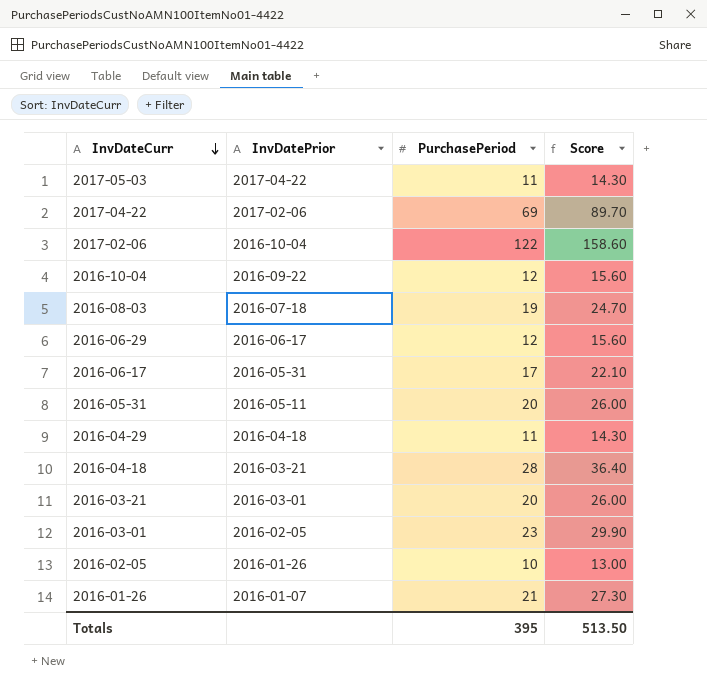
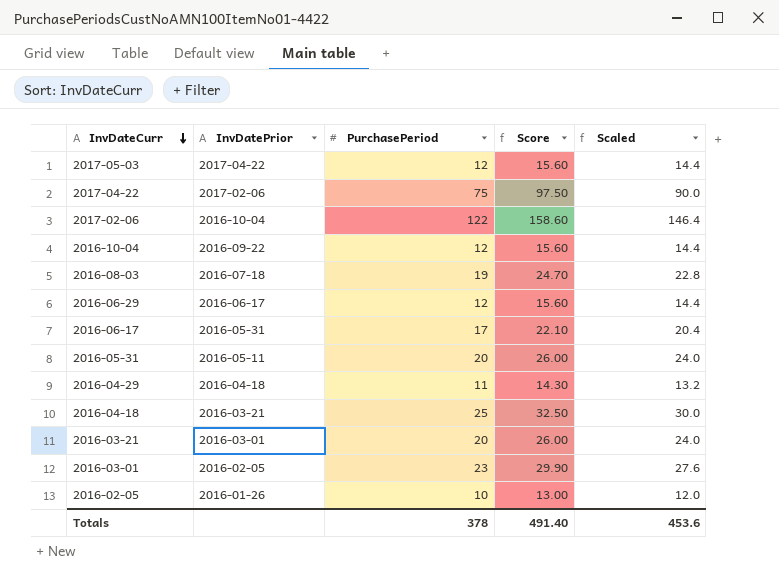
column Scaled | formula: none -> [PurchasePeriod] * 1.2
row 2016-01-26: 2016-01-07 | 21 | 27.30 -> none
2017-05-03 | PurchasePeriod: 11 -> 12
2017-05-03 | Score: 14.30 -> 15.60
2017-04-22 | PurchasePeriod: 69 -> 75
2017-04-22 | Score: 89.70 -> 97.50
2016-04-18 | PurchasePeriod: 28 -> 25
2016-04-18 | Score: 36.40 -> 32.50
Totals | PurchasePeriod: 395 -> 378
Totals | Score: 513.50 -> 491.40

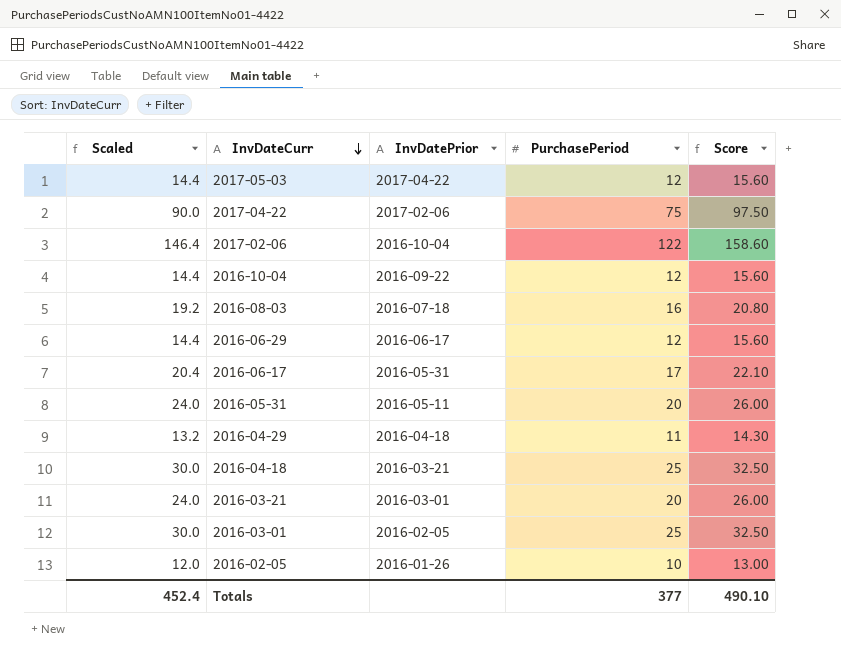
column Scaled | position: 5 -> 1
2016-08-03 | Scaled: 22.8 -> 19.2
2016-08-03 | PurchasePeriod: 19 -> 16
2016-08-03 | Score: 24.70 -> 20.80
2016-03-01 | Scaled: 27.6 -> 30.0
2016-03-01 | PurchasePeriod: 23 -> 25
2016-03-01 | Score: 29.90 -> 32.50
Totals | Scaled: 453.6 -> 452.4
Totals | PurchasePeriod: 378 -> 377
Totals | Score: 491.40 -> 490.10

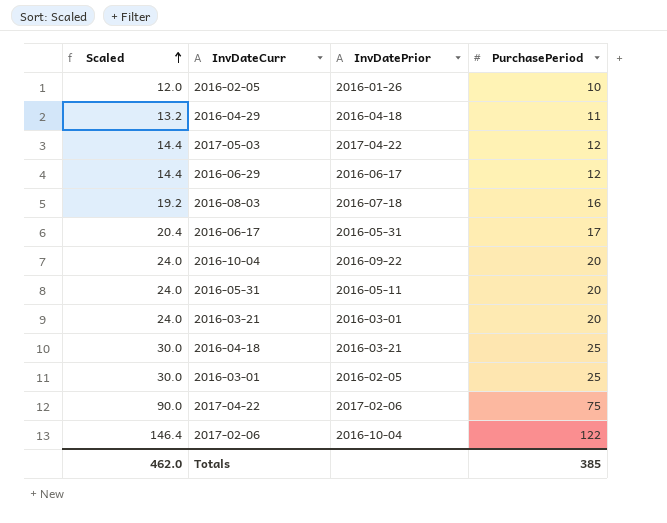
row order: InvDateCurr descending -> Scaled ascending
column Score | formula: [PurchasePeriod] * 1.3 -> none
2016-10-04 | Scaled: 14.4 -> 24.0
2016-10-04 | PurchasePeriod: 12 -> 20
Totals | Scaled: 452.4 -> 462.0
Totals | PurchasePeriod: 377 -> 385

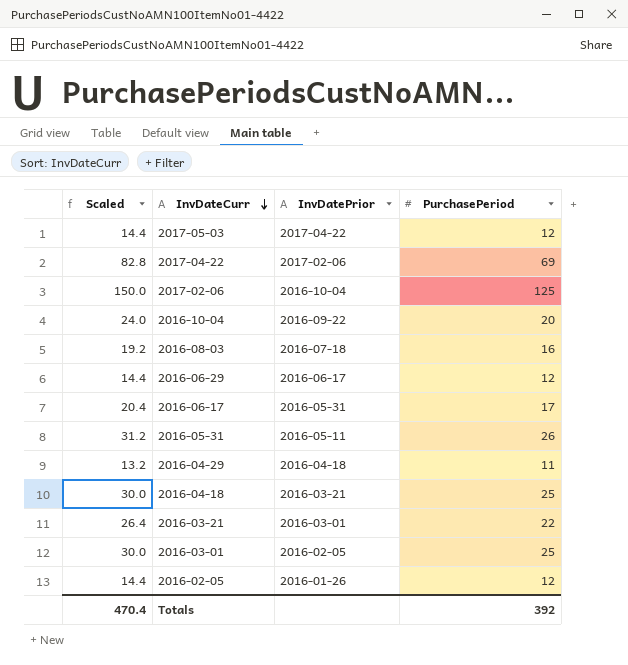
row order: Scaled ascending -> InvDateCurr descending
2017-04-22 | Scaled: 90.0 -> 82.8
2017-04-22 | PurchasePeriod: 75 -> 69
2017-02-06 | Scaled: 146.4 -> 150.0
2017-02-06 | PurchasePeriod: 122 -> 125
2016-05-31 | Scaled: 24.0 -> 31.2
2016-05-31 | PurchasePeriod: 20 -> 26
2016-03-21 | Scaled: 24.0 -> 26.4
2016-03-21 | PurchasePeriod: 20 -> 22
2016-02-05 | Scaled: 12.0 -> 14.4
2016-02-05 | PurchasePeriod: 10 -> 12
Totals | Scaled: 462.0 -> 470.4
Totals | PurchasePeriod: 385 -> 392

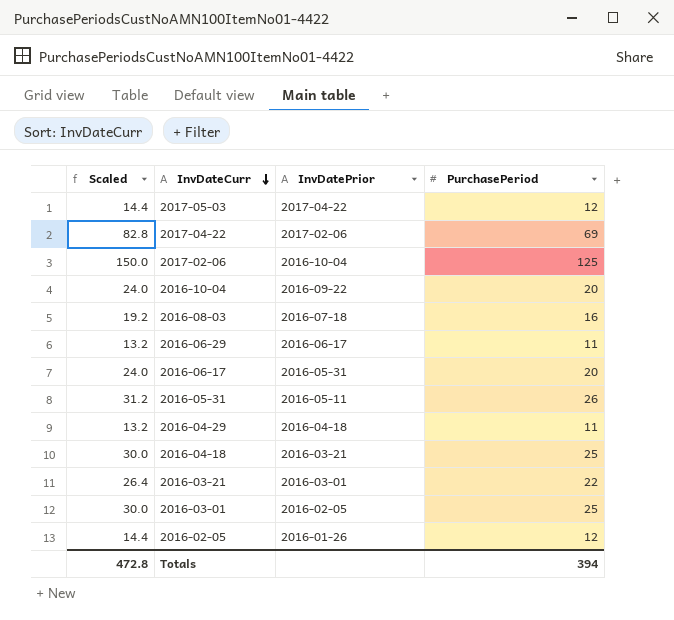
2016-06-29 | Scaled: 14.4 -> 13.2
2016-06-29 | PurchasePeriod: 12 -> 11
2016-06-17 | Scaled: 20.4 -> 24.0
2016-06-17 | PurchasePeriod: 17 -> 20
Totals | Scaled: 470.4 -> 472.8
Totals | PurchasePeriod: 392 -> 394

